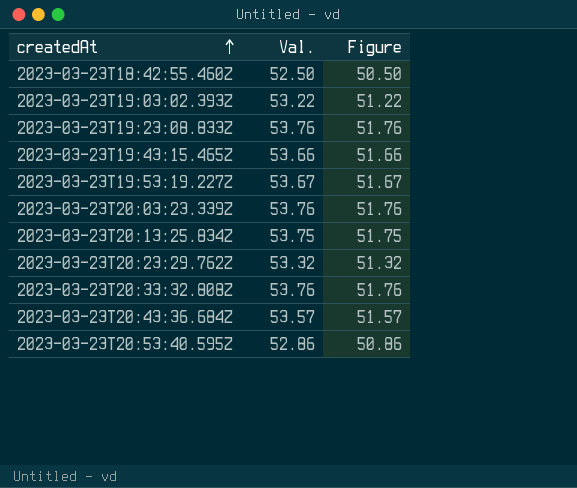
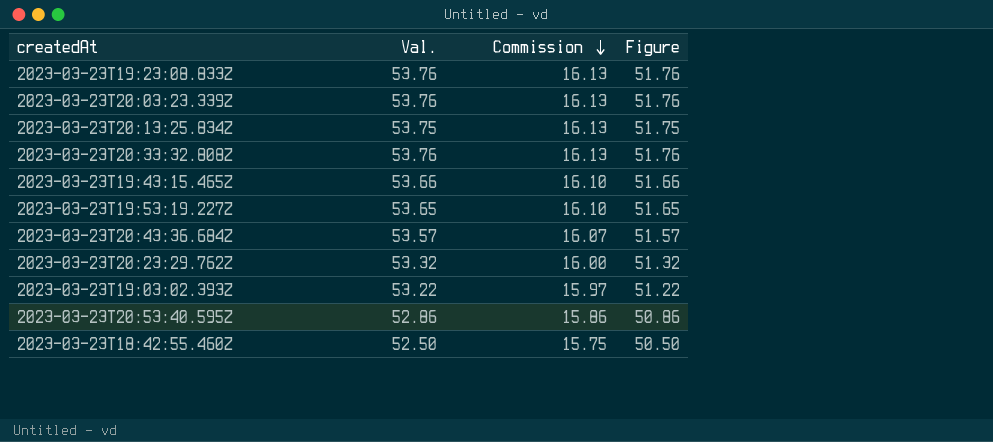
row order: createdAt ascending -> Commission descending
column Commission | formula: none -> [Val.] * 0.3
2023-03-23T19:53:19.227Z | Val.: 53.67 -> 53.65
2023-03-23T19:53:19.227Z | Figure: 51.67 -> 51.65

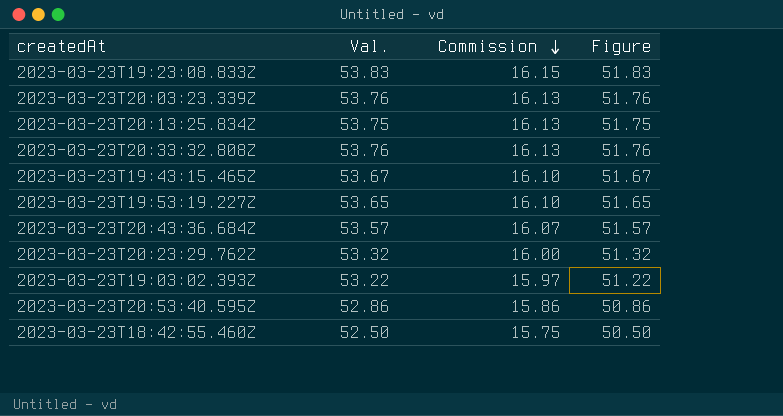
2023-03-23T19:23:08.833Z | Val.: 53.76 -> 53.83
2023-03-23T19:23:08.833Z | Commission: 16.13 -> 16.15
2023-03-23T19:23:08.833Z | Figure: 51.76 -> 51.83
2023-03-23T19:43:15.465Z | Val.: 53.66 -> 53.67
2023-03-23T19:43:15.465Z | Figure: 51.66 -> 51.67

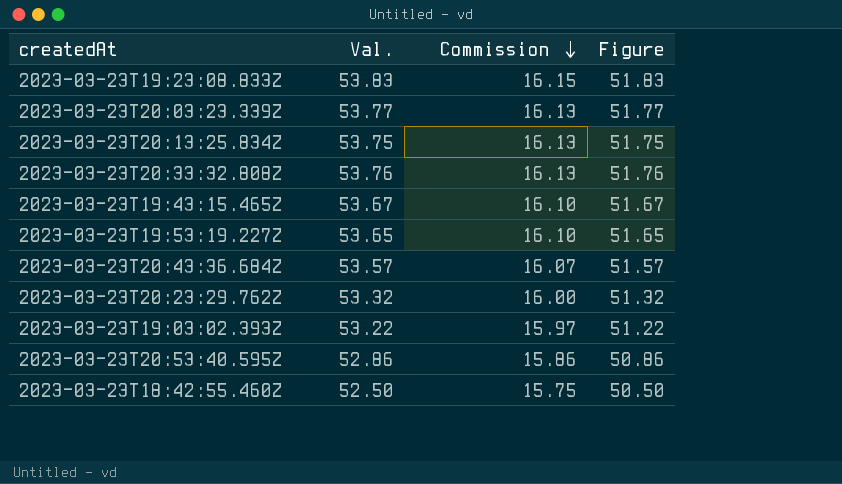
2023-03-23T20:03:23.339Z | Val.: 53.76 -> 53.77
2023-03-23T20:03:23.339Z | Figure: 51.76 -> 51.77

